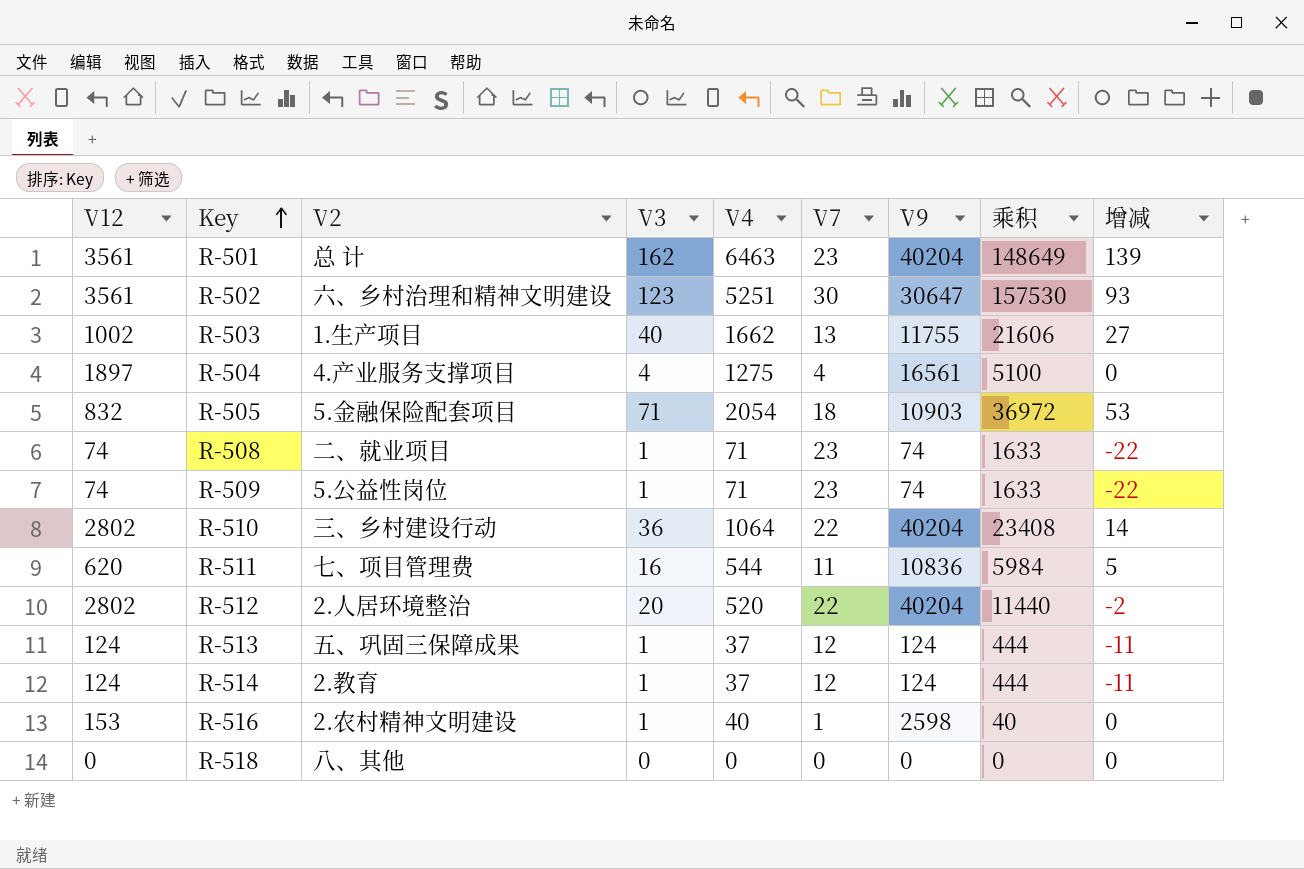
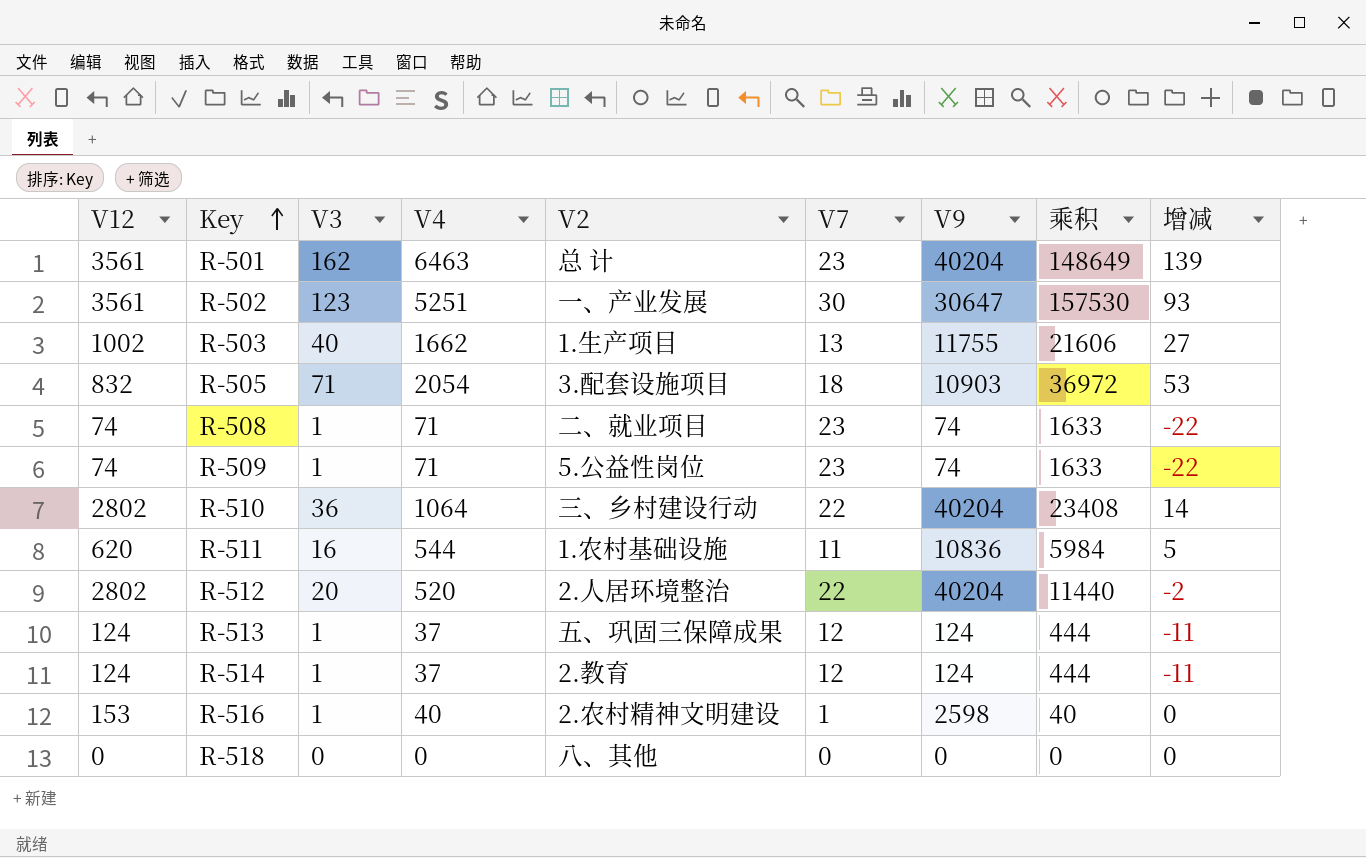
column V2 | position: 3 -> 5
row R-504: 1897 | 4.产业服务支撑项目 | 4 | 1275 | 4 | 16561 | 5100 | 0 -> none
R-502 | V2: 六、乡村治理和精神文明建设 -> 一、产业发展
R-505 | V2: 5.金融保险配套项目 -> 3.配套设施项目
R-511 | V2: 七、项目管理费 -> 1.农村基础设施

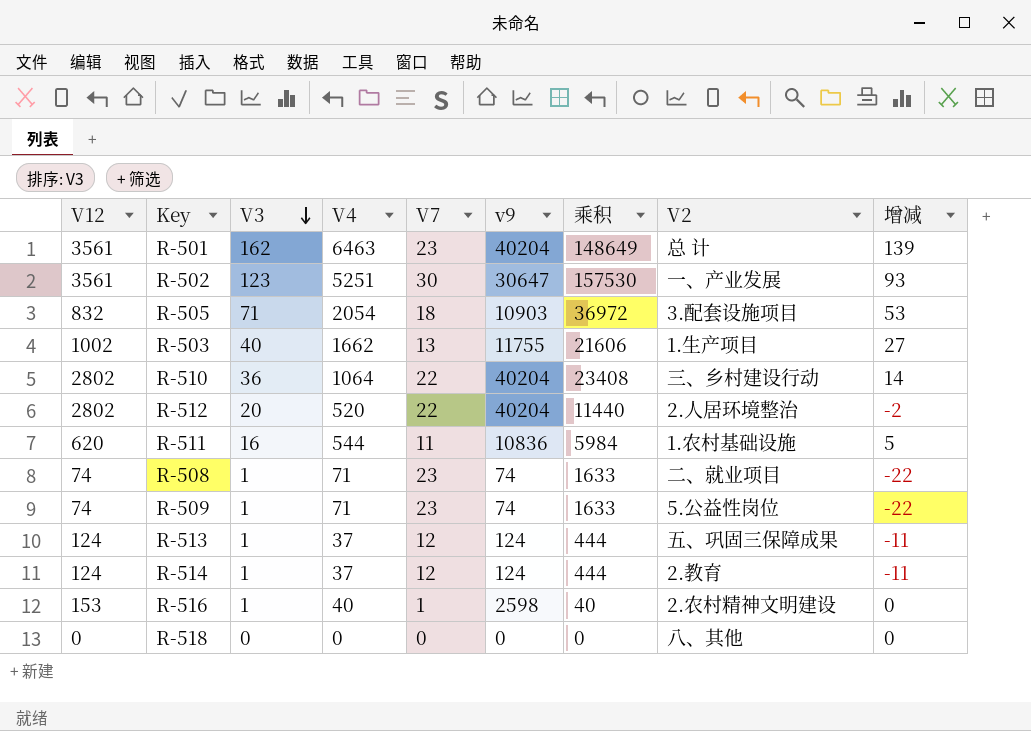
row order: Key ascending -> V3 descending
column name: V9 -> v9
column V2 | position: 5 -> 8

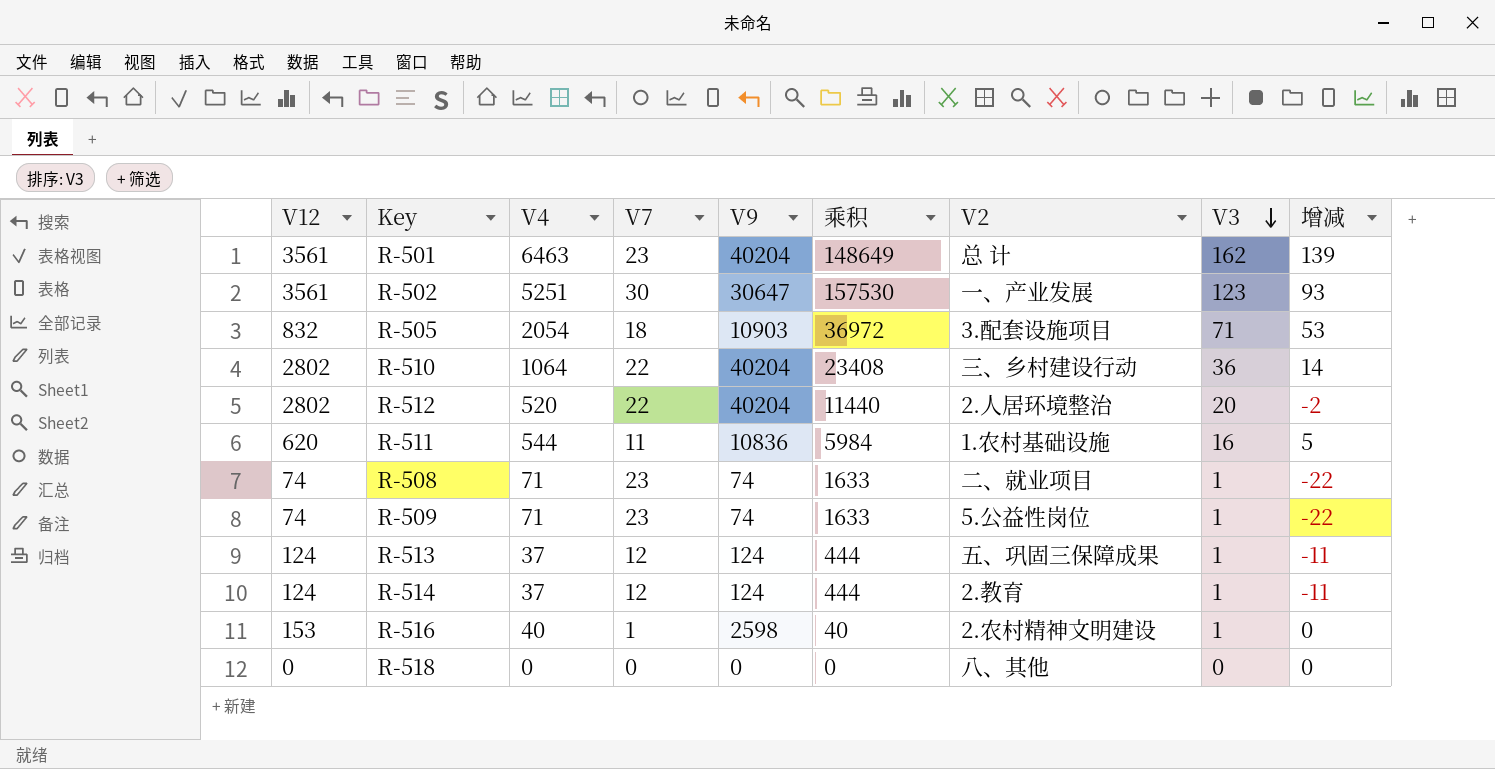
column name: v9 -> V9
column V3 | position: 3 -> 8
row R-503: 1002 | 40 | 1662 | 13 | 11755 | 21606 | 1.生产项目 | 27 -> none

